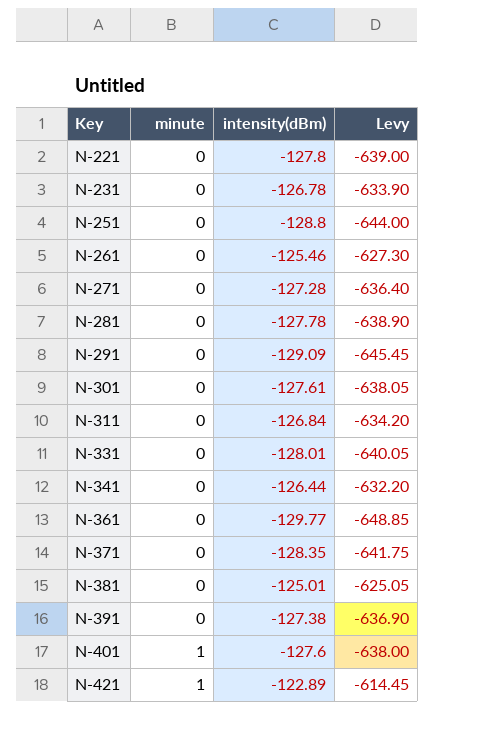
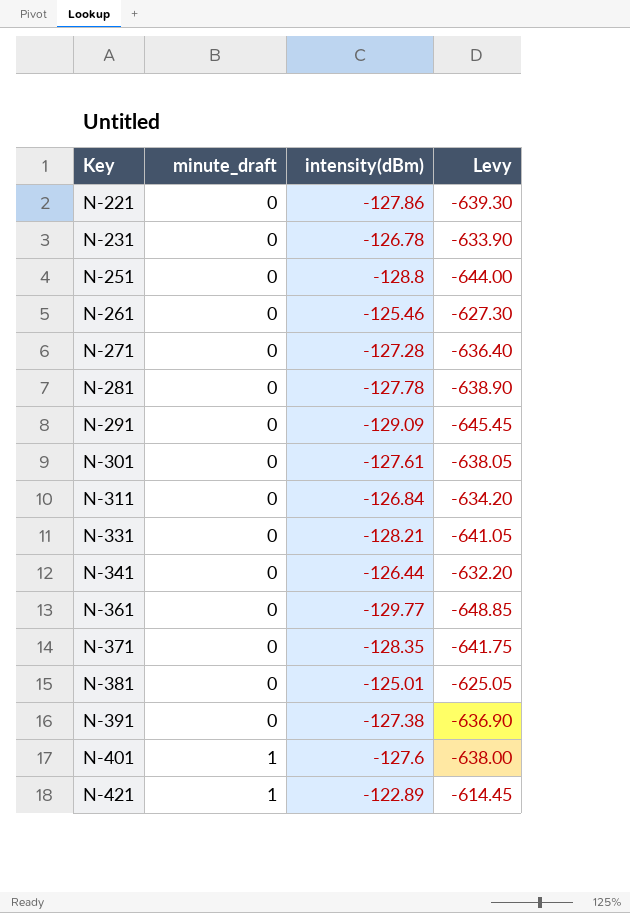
column name: minute -> minute_draft
N-221 | intensity(dBm): -127.8 -> -127.86
N-221 | Levy: -639.00 -> -639.30
N-331 | intensity(dBm): -128.01 -> -128.21
N-331 | Levy: -640.05 -> -641.05

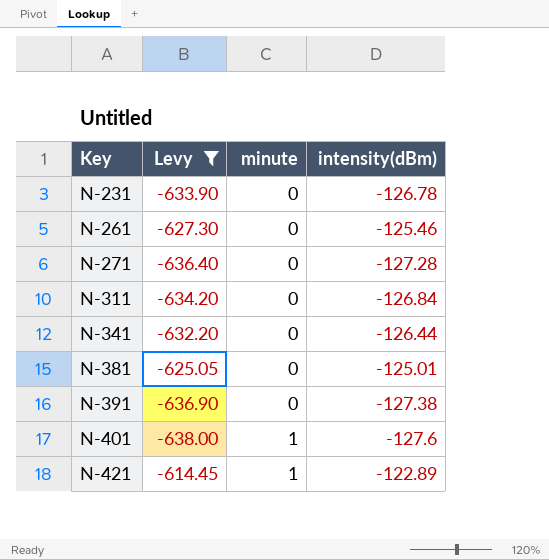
filter: none -> Levy >= -638.00
column Levy | position: 4 -> 2
column name: minute_draft -> minute

